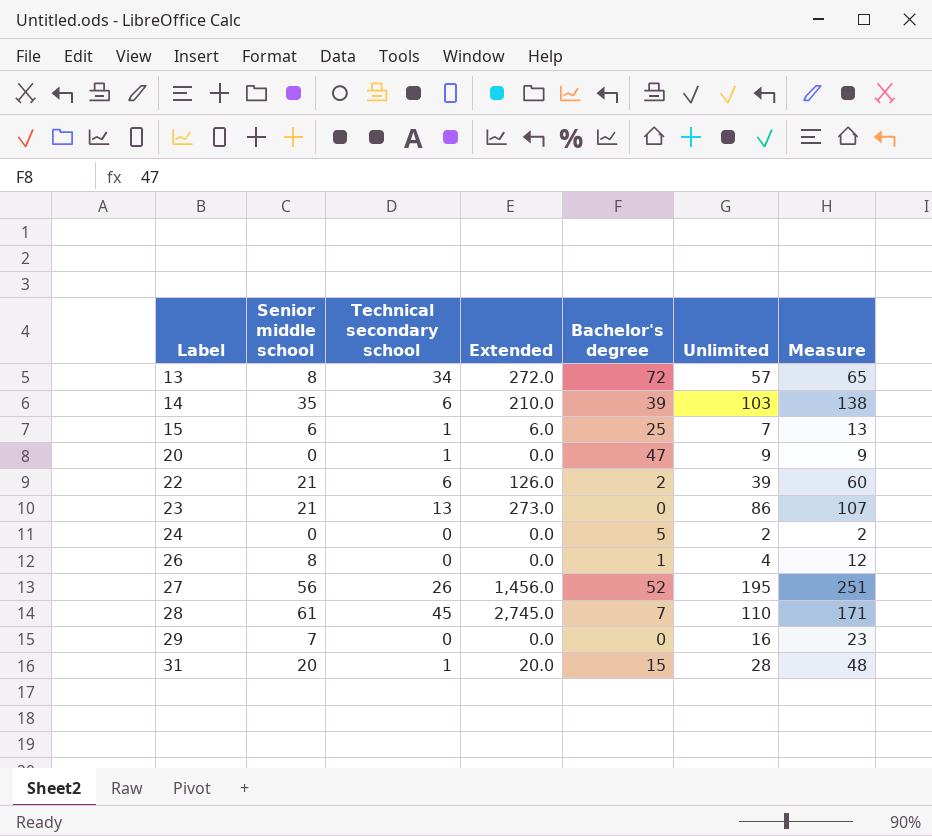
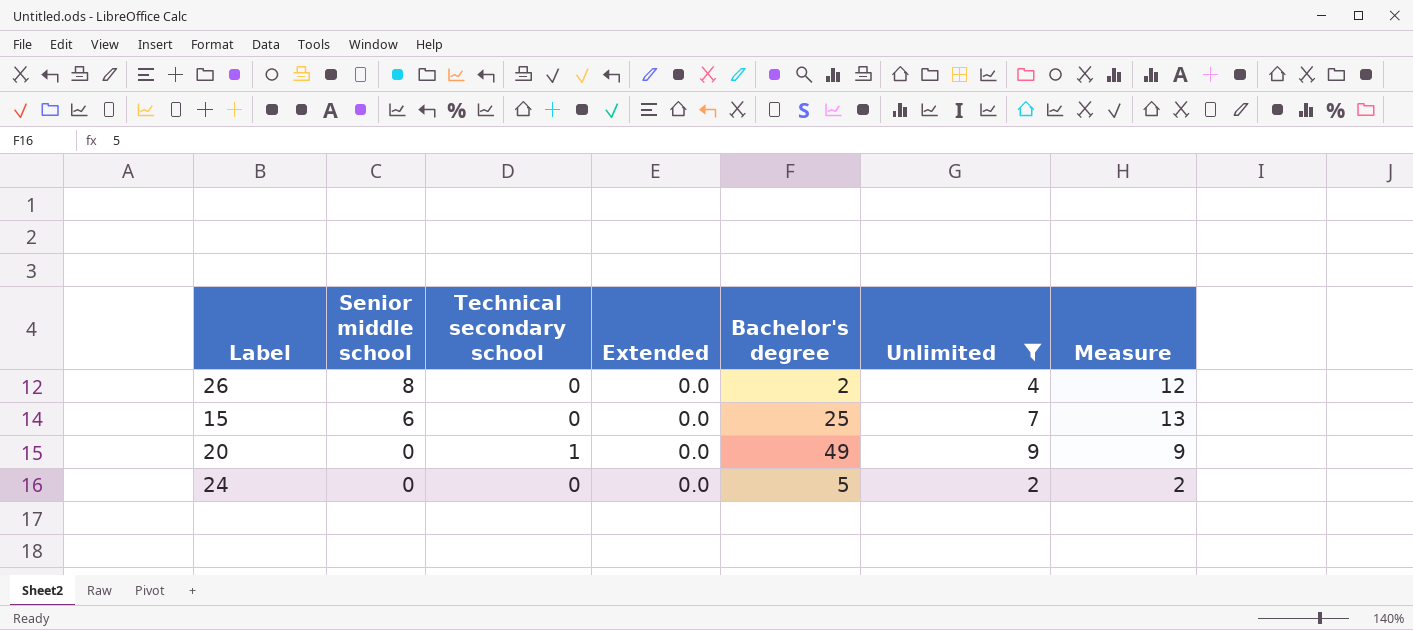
filter: none -> Unlimited <= 9
row order: Label ascending -> Senior middle school descending
26 | Bachelor's degree: 1 -> 2
15 | Technical secondary school: 1 -> 0
15 | Extended: 6.0 -> 0.0
20 | Bachelor's degree: 47 -> 49

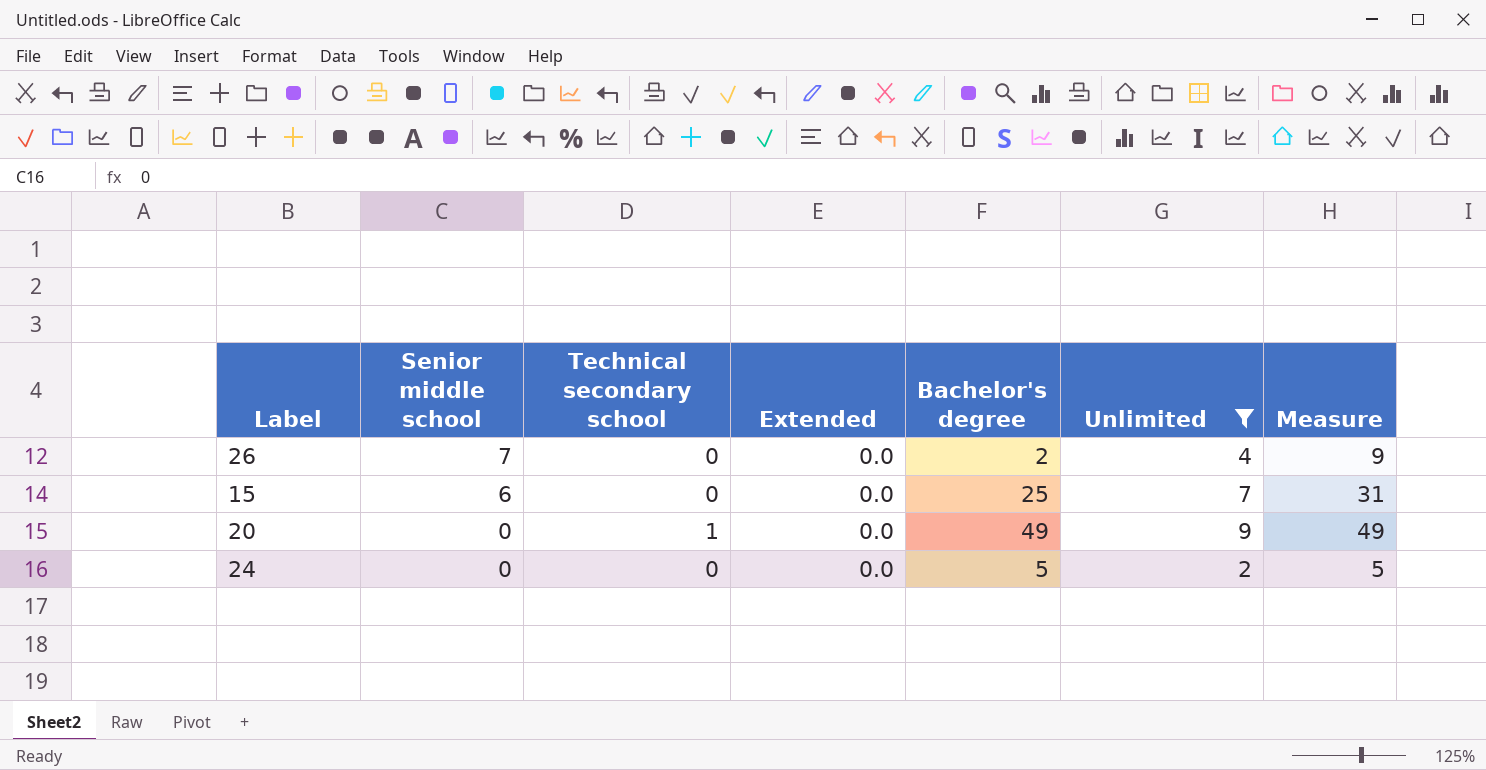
column Measure | formula: [Senior middle school] + [Unlimited] -> [Senior middle school] + [Bachelor's degree]
26 | Senior middle school: 8 -> 7

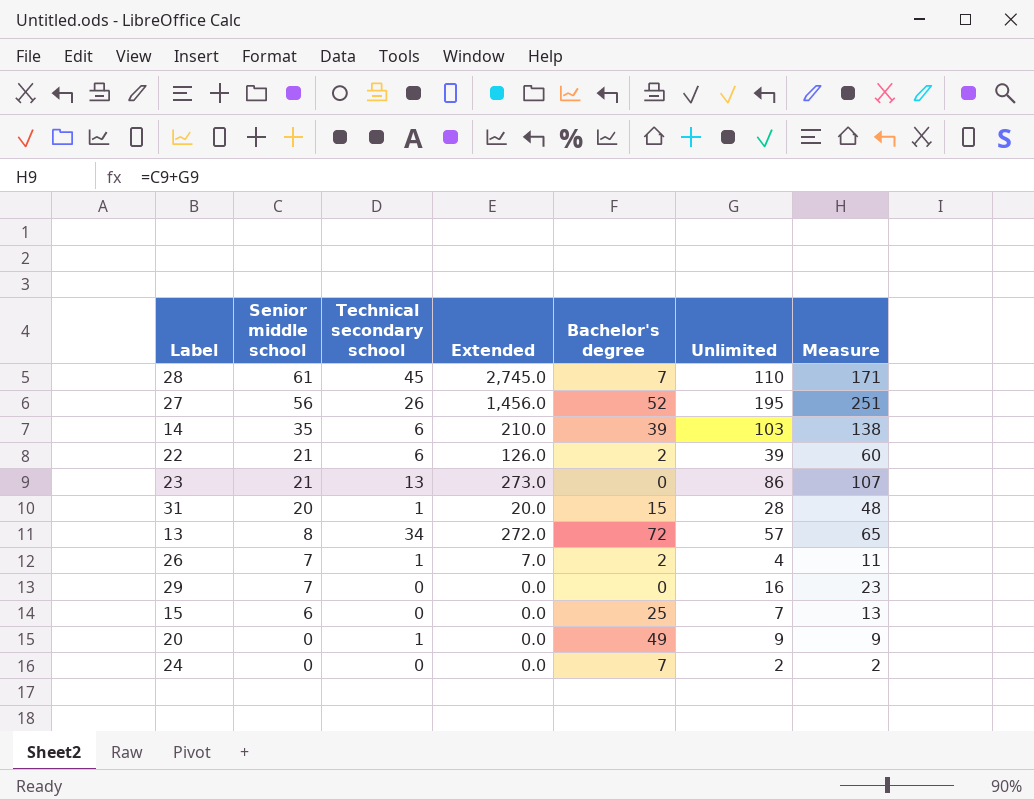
filter: Unlimited <= 9 -> none
column Measure | formula: [Senior middle school] + [Bachelor's degree] -> [Senior middle school] + [Unlimited]
26 | Technical secondary school: 0 -> 1
26 | Extended: 0.0 -> 7.0
24 | Bachelor's degree: 5 -> 7

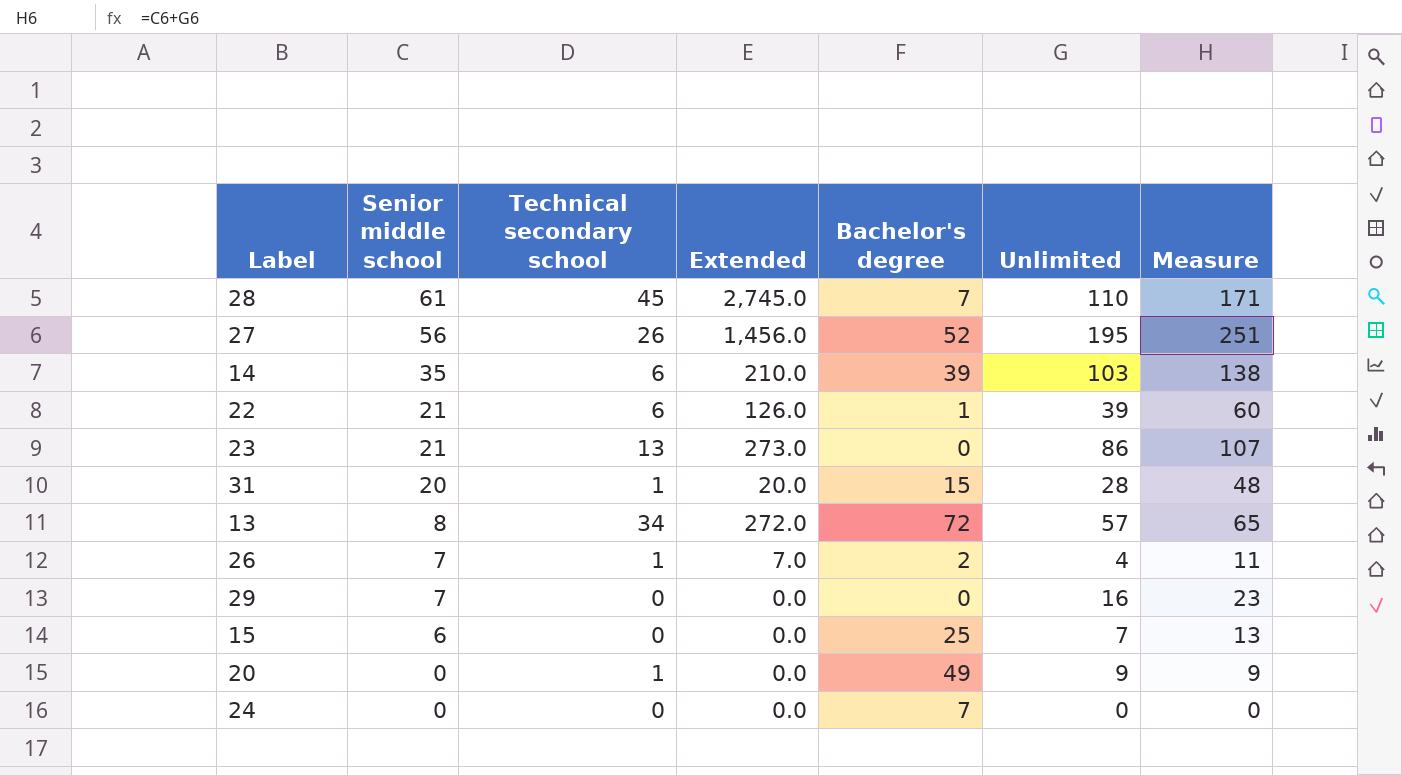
22 | Bachelor's degree: 2 -> 1
24 | Unlimited: 2 -> 0
24 | Measure: 2 -> 0

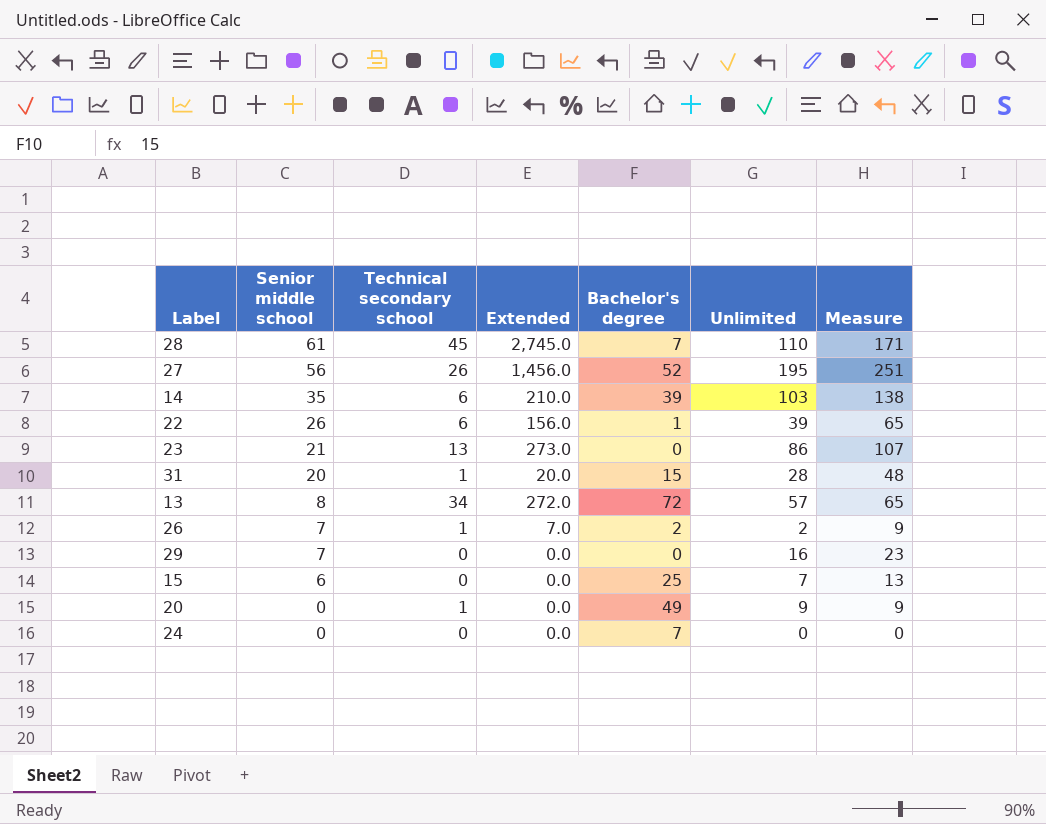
22 | Senior middle school: 21 -> 26
22 | Extended: 126.0 -> 156.0
22 | Measure: 60 -> 65
26 | Unlimited: 4 -> 2
26 | Measure: 11 -> 9

